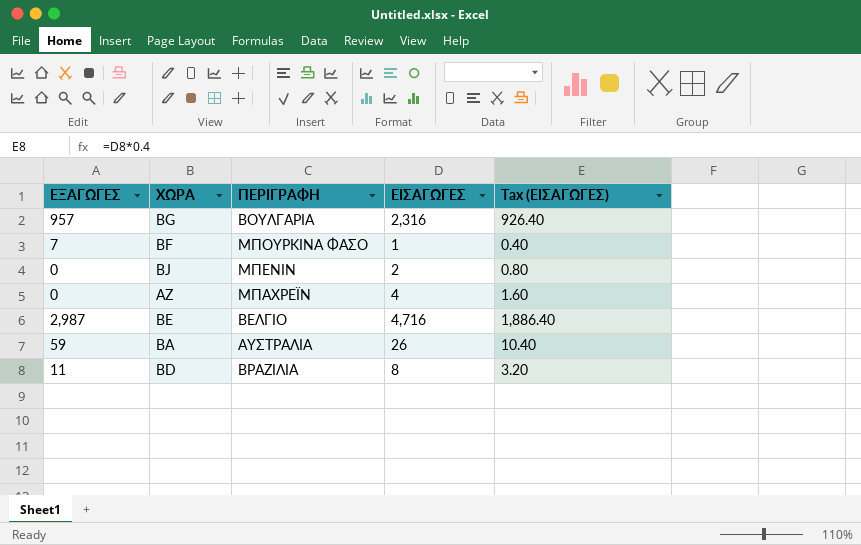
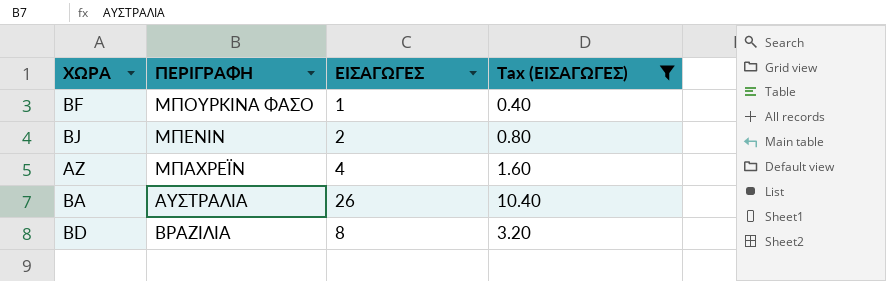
filter: none -> Tax (ΕΙΣΑΓΩΓΕΣ) <= 10.40
column ΕΞΑΓΩΓΕΣ | position: 1 -> none

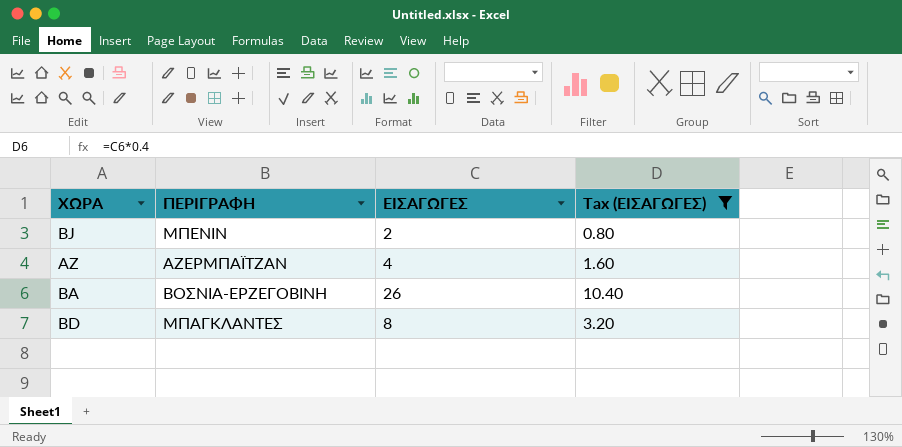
row BF: ΜΠΟΥΡΚΙΝΑ ΦΑΣΟ | 1 | 0.40 -> none
AZ | ΠΕΡΙΓΡΑΦΗ: ΜΠΑΧΡΕΪΝ -> ΑΖΕΡΜΠΑΪΤΖΑΝ
BA | ΠΕΡΙΓΡΑΦΗ: ΑΥΣΤΡΑΛΙΑ -> ΒΟΣΝΙΑ-ΕΡΖΕΓΟΒΙΝΗ
BD | ΠΕΡΙΓΡΑΦΗ: ΒΡΑΖΙΛΙΑ -> ΜΠΑΓΚΛΑΝΤΕΣ

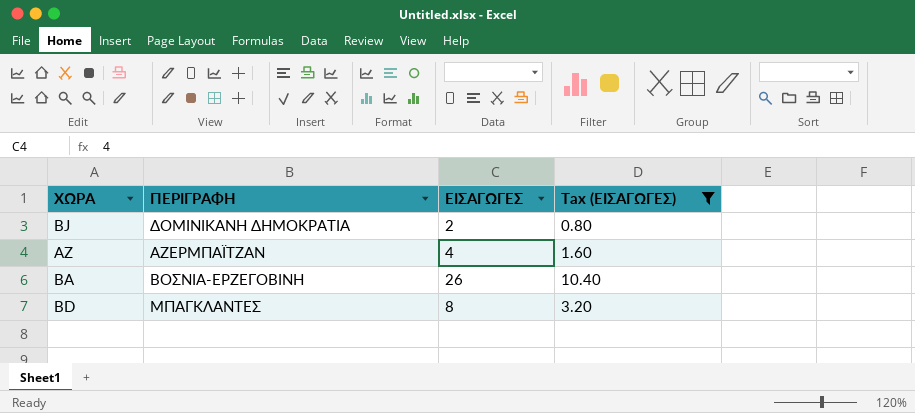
BJ | ΠΕΡΙΓΡΑΦΗ: ΜΠΕΝΙΝ -> ΔΟΜΙΝΙΚΑΝΗ ΔΗΜΟΚΡΑΤΙΑ

